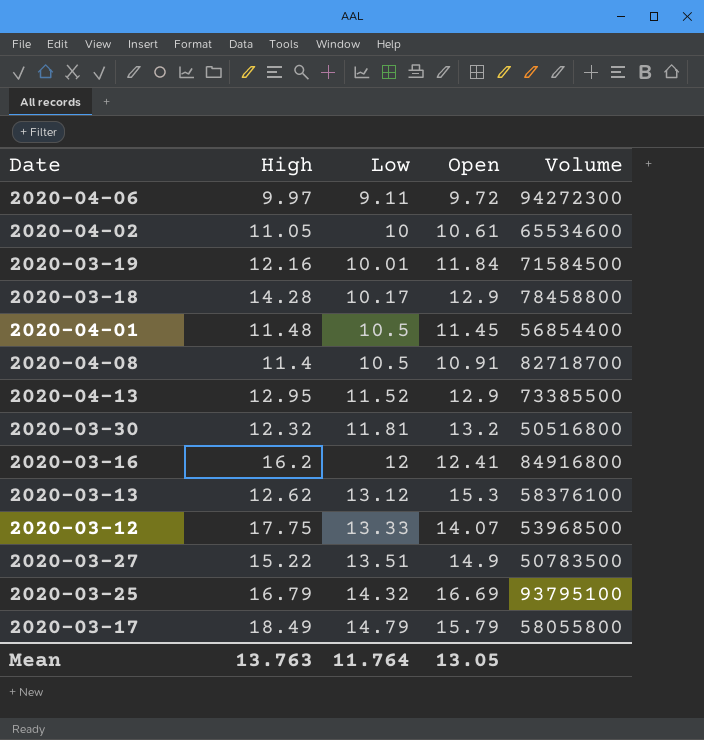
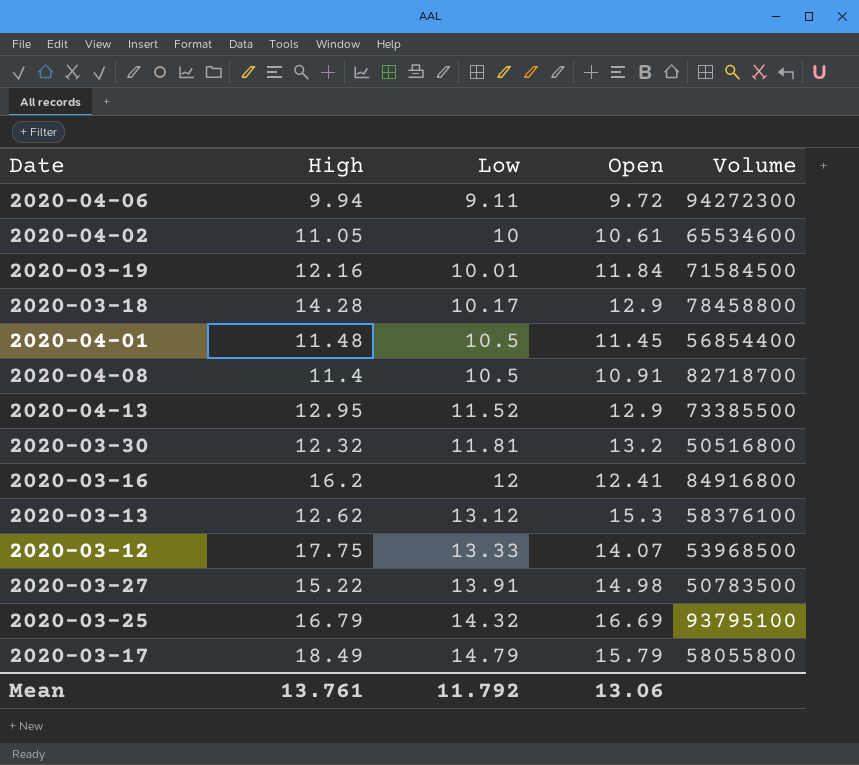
2020-04-06 | High: 9.97 -> 9.94
2020-03-27 | Low: 13.51 -> 13.91
2020-03-27 | Open: 14.9 -> 14.98
Mean | High: 13.763 -> 13.761
Mean | Low: 11.764 -> 11.792
Mean | Open: 13.05 -> 13.06

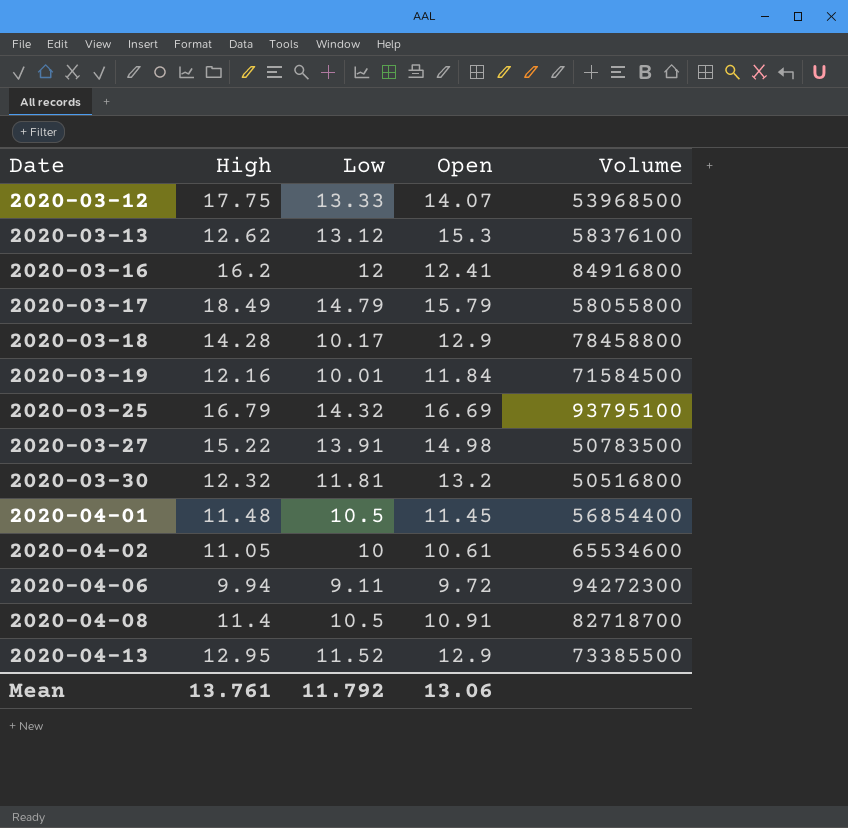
row order: Low ascending -> Date ascending

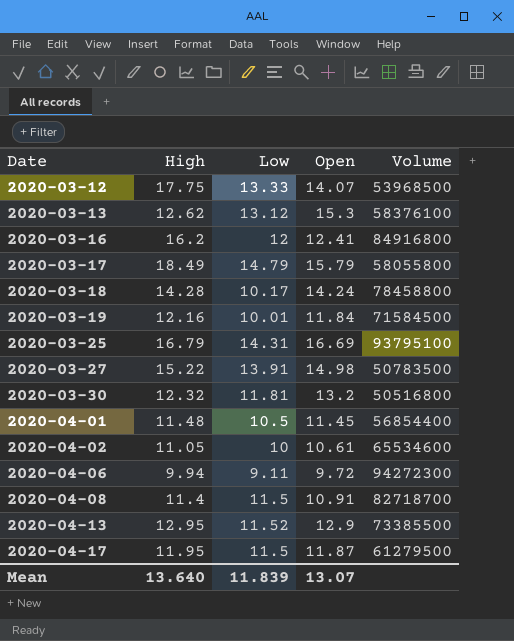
2020-03-18 | Open: 12.9 -> 14.24
2020-03-25 | Low: 14.32 -> 14.31
2020-04-08 | Low: 10.5 -> 11.5
row 2020-04-17: none -> 11.95 | 11.5 | 11.87 | 61279500
Mean | High: 13.761 -> 13.640
Mean | Low: 11.792 -> 11.839
Mean | Open: 13.06 -> 13.07

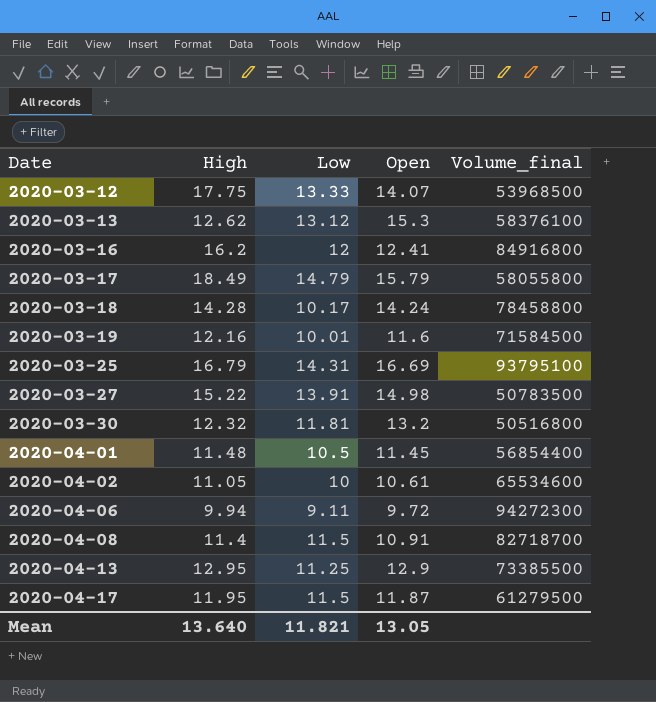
column name: Volume -> Volume_final
2020-03-19 | Open: 11.84 -> 11.6
2020-04-13 | Low: 11.52 -> 11.25
Mean | Low: 11.839 -> 11.821
Mean | Open: 13.07 -> 13.05

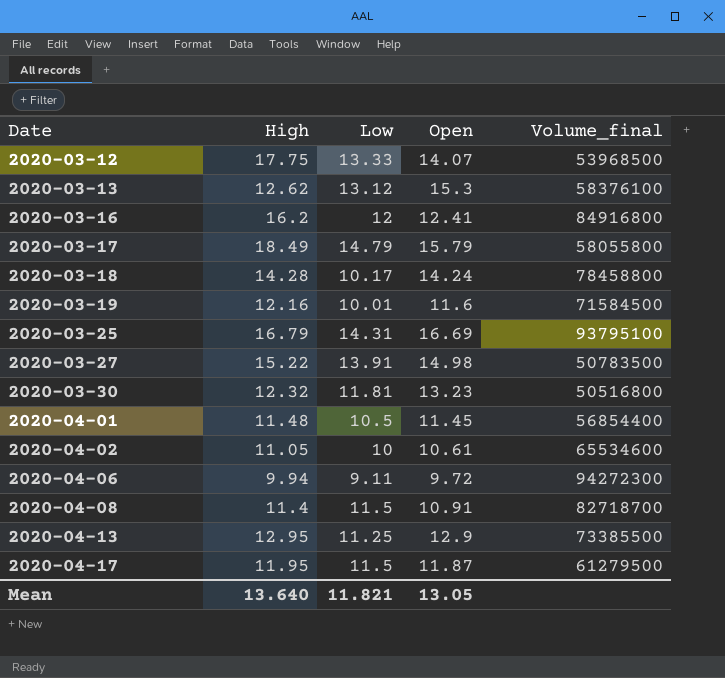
2020-03-30 | Open: 13.2 -> 13.23

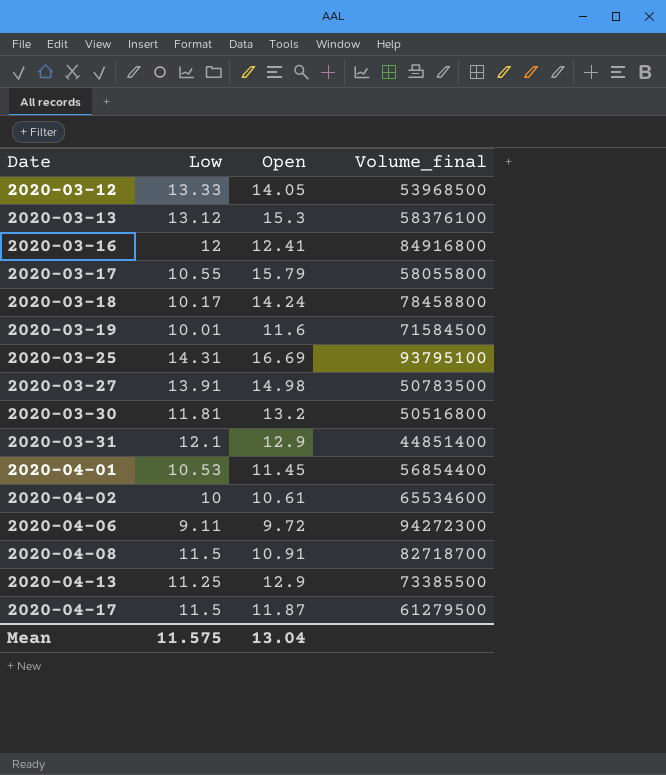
column High | position: 2 -> none
2020-03-12 | Open: 14.07 -> 14.05
2020-03-17 | Low: 14.79 -> 10.55
2020-03-30 | Open: 13.23 -> 13.2
row 2020-03-31: none -> 12.1 | 12.9 | 44851400
2020-04-01 | Low: 10.5 -> 10.53
Mean | Low: 11.821 -> 11.575
Mean | Open: 13.05 -> 13.04

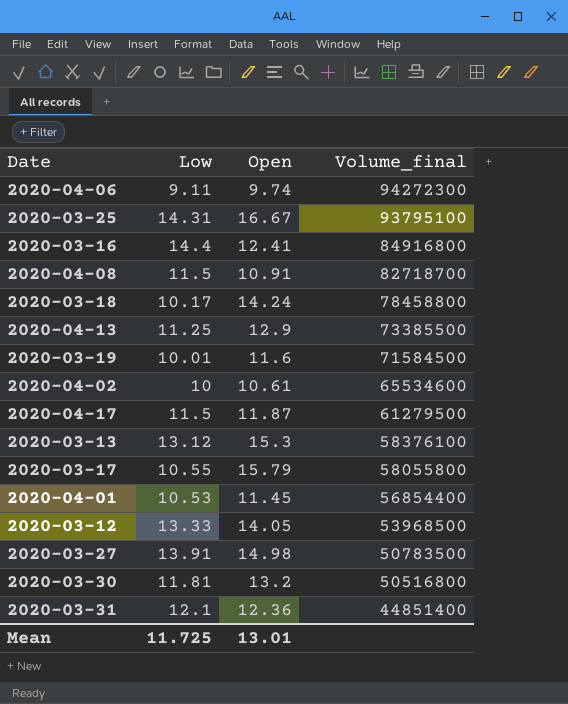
row order: Date ascending -> Volume_final descending
2020-04-06 | Open: 9.72 -> 9.74
2020-03-25 | Open: 16.69 -> 16.67
2020-03-16 | Low: 12 -> 14.4
2020-03-31 | Open: 12.9 -> 12.36
Mean | Low: 11.575 -> 11.725
Mean | Open: 13.04 -> 13.01

